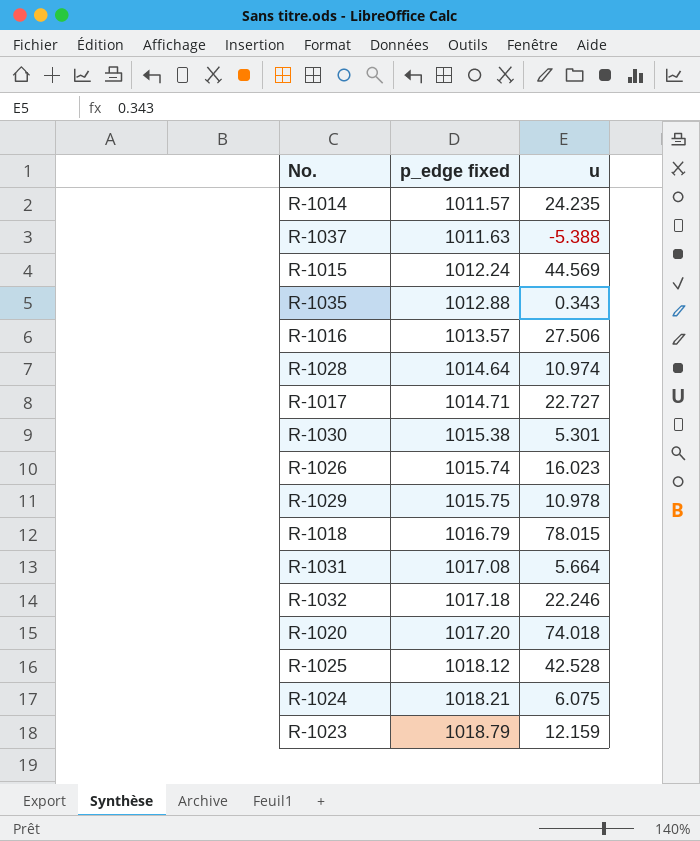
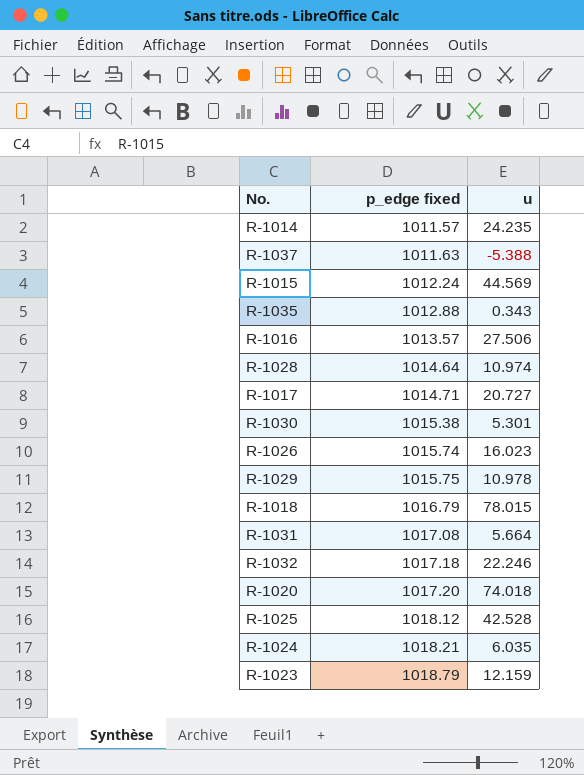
R-1017 | u: 22.727 -> 20.727
R-1024 | u: 6.075 -> 6.035

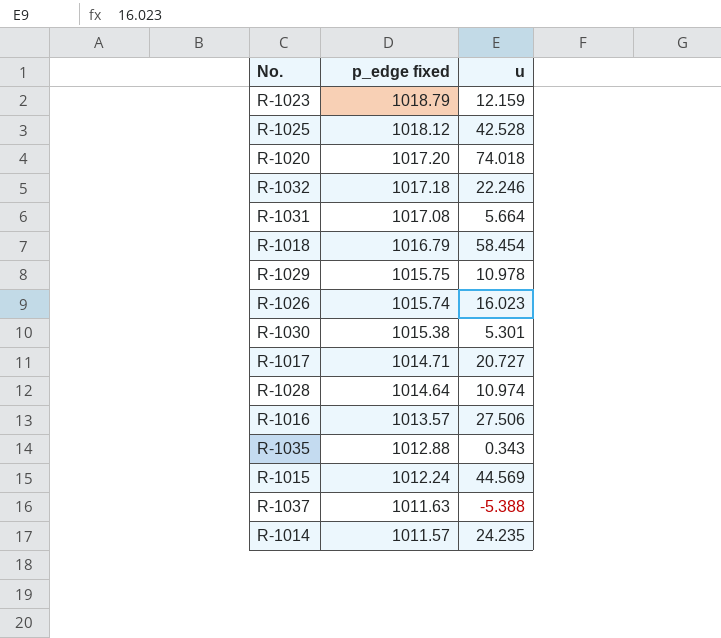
row order: p_edge fixed ascending -> p_edge fixed descending
row R-1024: 1018.21 | 6.035 -> none
R-1018 | u: 78.015 -> 58.454

